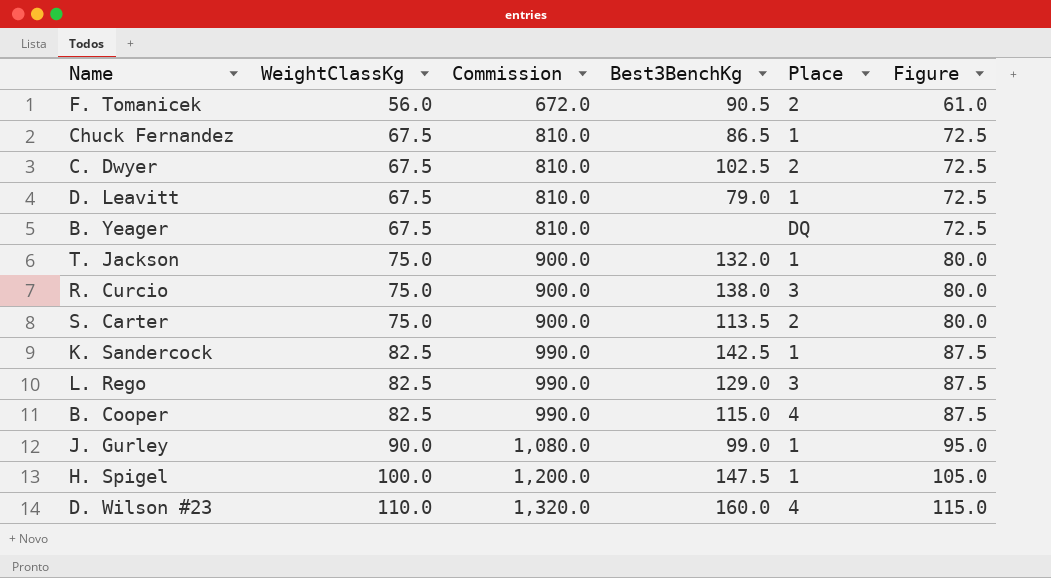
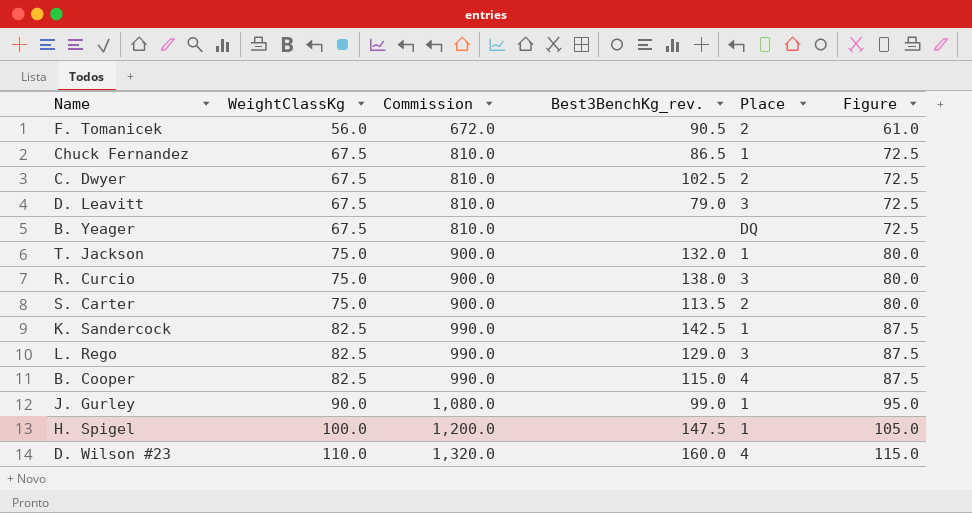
column name: Best3BenchKg -> Best3BenchKg_rev.
D. Leavitt | Place: 1 -> 3

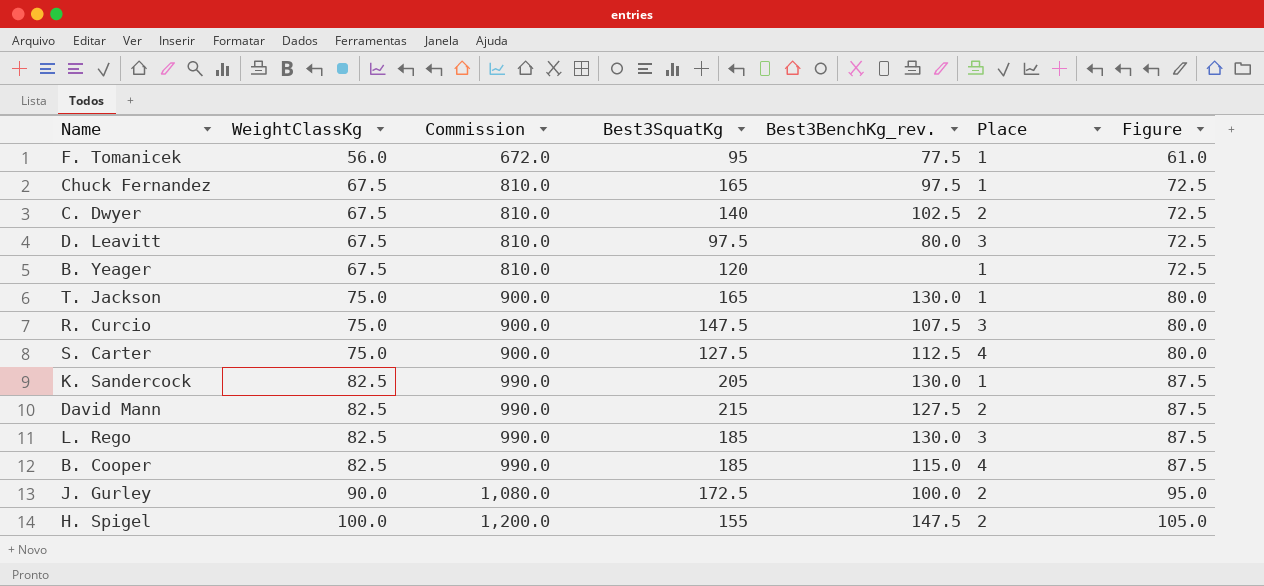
column Best3SquatKg | position: none -> 4
row D. Wilson #23: 110.0 | 1,320.0 | 160.0 | 4 | 115.0 -> none
F. Tomanicek | Best3BenchKg_rev.: 90.5 -> 77.5
F. Tomanicek | Place: 2 -> 1
Chuck Fernandez | Best3BenchKg_rev.: 86.5 -> 97.5
D. Leavitt | Best3BenchKg_rev.: 79.0 -> 80.0
B. Yeager | Place: DQ -> 1
T. Jackson | Best3BenchKg_rev.: 132.0 -> 130.0
R. Curcio | Best3BenchKg_rev.: 138.0 -> 107.5
S. Carter | Best3BenchKg_rev.: 113.5 -> 112.5
S. Carter | Place: 2 -> 4
K. Sandercock | Best3BenchKg_rev.: 142.5 -> 130.0
row David Mann: none -> 82.5 | 990.0 | 215 | 127.5 | 2 | 87.5
L. Rego | Best3BenchKg_rev.: 129.0 -> 130.0
J. Gurley | Best3BenchKg_rev.: 99.0 -> 100.0
J. Gurley | Place: 1 -> 2
H. Spigel | Place: 1 -> 2

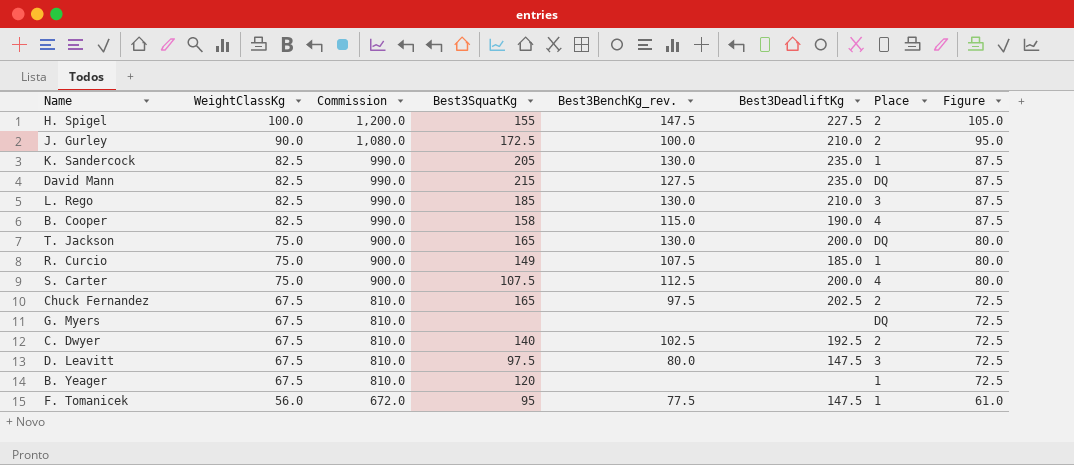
row order: WeightClassKg ascending -> WeightClassKg descending
column Best3DeadliftKg | position: none -> 6
David Mann | Place: 2 -> DQ
B. Cooper | Best3SquatKg: 185 -> 158
T. Jackson | Place: 1 -> DQ
R. Curcio | Best3SquatKg: 147.5 -> 149
R. Curcio | Place: 3 -> 1
S. Carter | Best3SquatKg: 127.5 -> 107.5
Chuck Fernandez | Place: 1 -> 2
row G. Myers: none -> 67.5 | 810.0 | none | none | none | DQ | 72.5

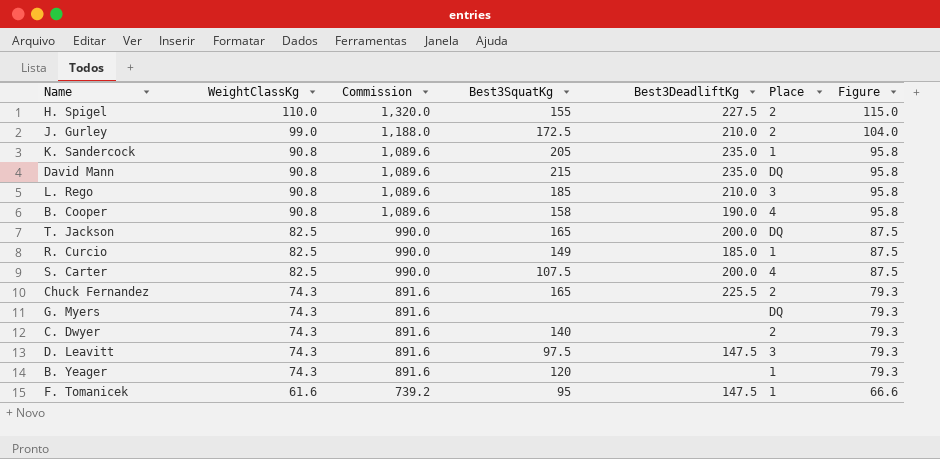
column Best3BenchKg_rev. | position: 5 -> none
H. Spigel | WeightClassKg: 100.0 -> 110.0
H. Spigel | Commission: 1,200.0 -> 1,320.0
H. Spigel | Figure: 105.0 -> 115.0
J. Gurley | WeightClassKg: 90.0 -> 99.0
J. Gurley | Commission: 1,080.0 -> 1,188.0
J. Gurley | Figure: 95.0 -> 104.0
K. Sandercock | WeightClassKg: 82.5 -> 90.8
K. Sandercock | Commission: 990.0 -> 1,089.6
K. Sandercock | Figure: 87.5 -> 95.8
David Mann | WeightClassKg: 82.5 -> 90.8
David Mann | Commission: 990.0 -> 1,089.6
David Mann | Figure: 87.5 -> 95.8
L. Rego | WeightClassKg: 82.5 -> 90.8
L. Rego | Commission: 990.0 -> 1,089.6
L. Rego | Figure: 87.5 -> 95.8
B. Cooper | WeightClassKg: 82.5 -> 90.8
B. Cooper | Commission: 990.0 -> 1,089.6
B. Cooper | Figure: 87.5 -> 95.8
T. Jackson | WeightClassKg: 75.0 -> 82.5
T. Jackson | Commission: 900.0 -> 990.0
T. Jackson | Figure: 80.0 -> 87.5
R. Curcio | WeightClassKg: 75.0 -> 82.5
R. Curcio | Commission: 900.0 -> 990.0
R. Curcio | Figure: 80.0 -> 87.5
S. Carter | WeightClassKg: 75.0 -> 82.5
S. Carter | Commission: 900.0 -> 990.0
S. Carter | Figure: 80.0 -> 87.5
Chuck Fernandez | WeightClassKg: 67.5 -> 74.3
Chuck Fernandez | Commission: 810.0 -> 891.6
Chuck Fernandez | Best3DeadliftKg: 202.5 -> 225.5
Chuck Fernandez | Figure: 72.5 -> 79.3
G. Myers | WeightClassKg: 67.5 -> 74.3
G. Myers | Commission: 810.0 -> 891.6
G. Myers | Figure: 72.5 -> 79.3
C. Dwyer | WeightClassKg: 67.5 -> 74.3
C. Dwyer | Commission: 810.0 -> 891.6
C. Dwyer | Best3DeadliftKg: 192.5 -> none
C. Dwyer | Figure: 72.5 -> 79.3
D. Leavitt | WeightClassKg: 67.5 -> 74.3
D. Leavitt | Commission: 810.0 -> 891.6
D. Leavitt | Figure: 72.5 -> 79.3
B. Yeager | WeightClassKg: 67.5 -> 74.3
B. Yeager | Commission: 810.0 -> 891.6
B. Yeager | Figure: 72.5 -> 79.3
F. Tomanicek | WeightClassKg: 56.0 -> 61.6
F. Tomanicek | Commission: 672.0 -> 739.2
F. Tomanicek | Figure: 61.0 -> 66.6

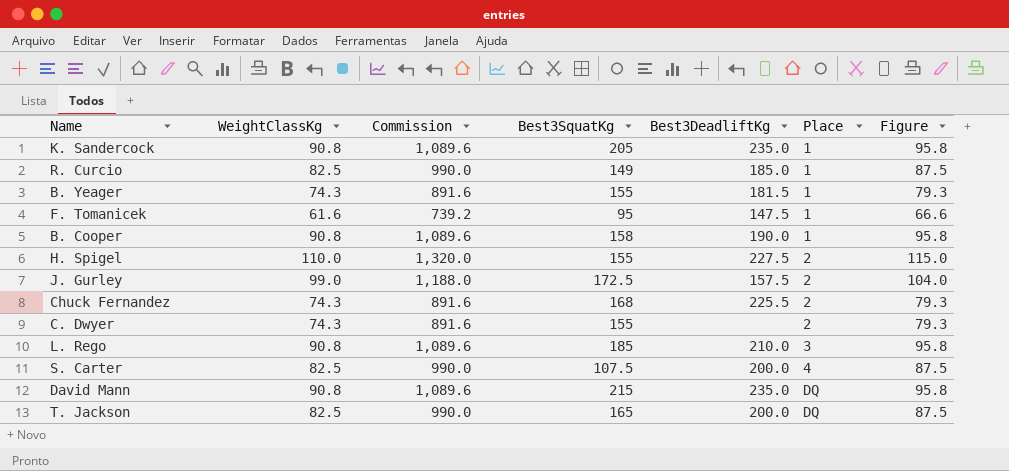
row order: WeightClassKg descending -> Place ascending
row G. Myers: 74.3 | 891.6 | none | none | DQ | 79.3 -> none
row D. Leavitt: 74.3 | 891.6 | 97.5 | 147.5 | 3 | 79.3 -> none
B. Yeager | Best3SquatKg: 120 -> 155
B. Yeager | Best3DeadliftKg: none -> 181.5
B. Cooper | Place: 4 -> 1
J. Gurley | Best3DeadliftKg: 210.0 -> 157.5
Chuck Fernandez | Best3SquatKg: 165 -> 168
C. Dwyer | Best3SquatKg: 140 -> 155

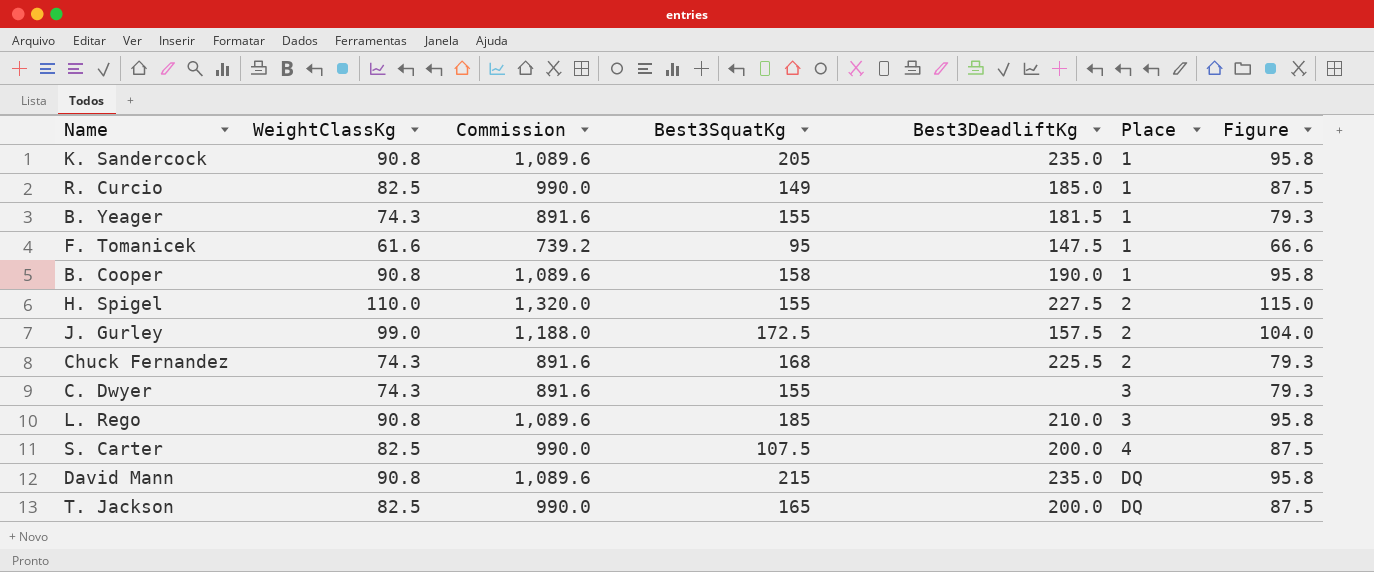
C. Dwyer | Place: 2 -> 3

